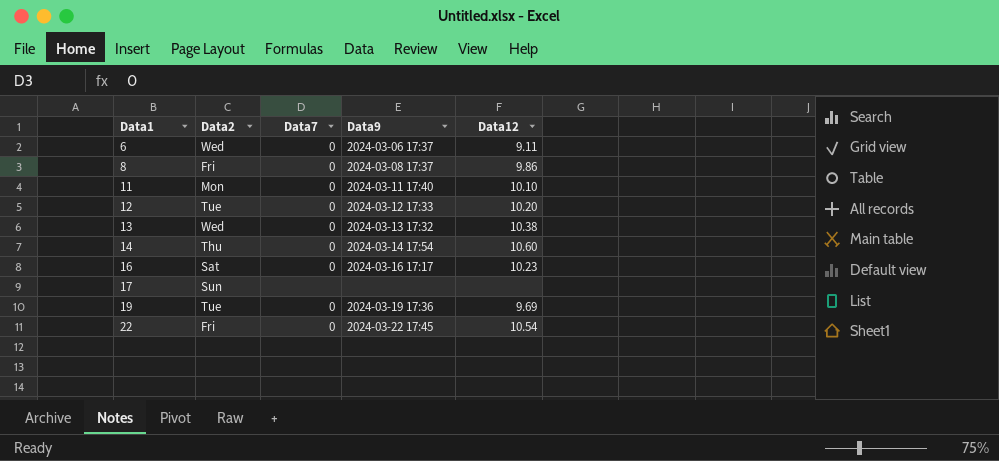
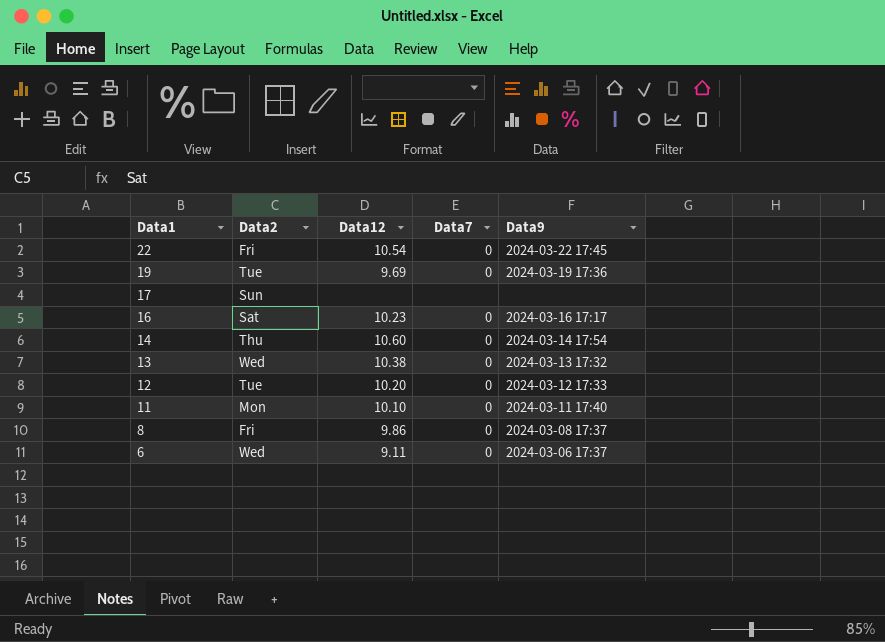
row order: Data1 ascending -> Data1 descending
column Data12 | position: 5 -> 3

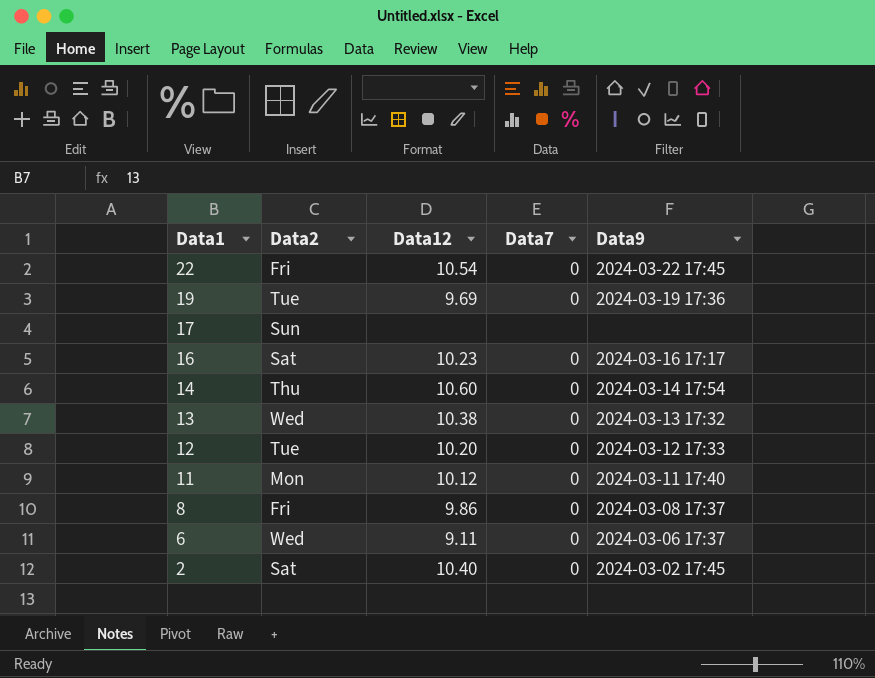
11 | Data12: 10.10 -> 10.12
row 2: none -> Sat | 10.40 | 0 | 2024-03-02 17:45

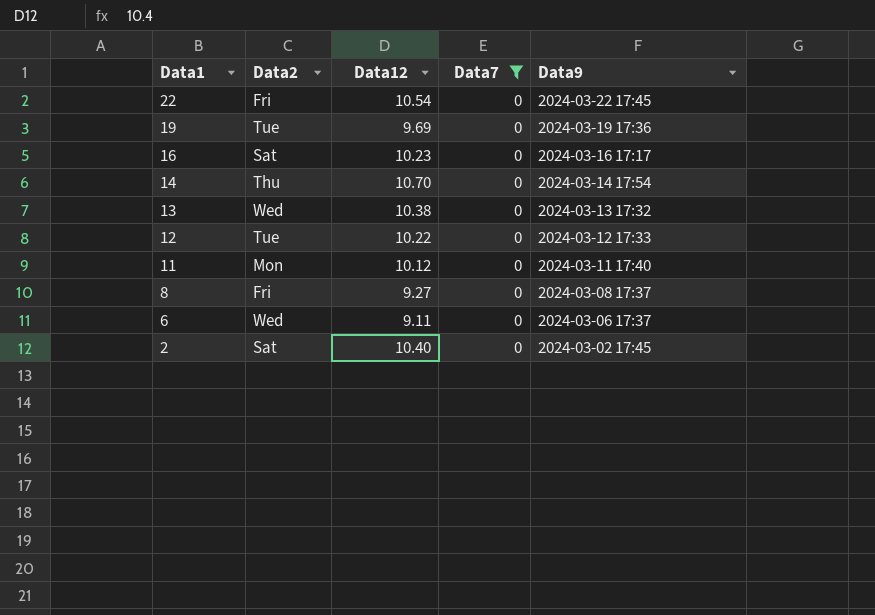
filter: none -> Data7 = 0
14 | Data12: 10.60 -> 10.70
12 | Data12: 10.20 -> 10.22
8 | Data12: 9.86 -> 9.27

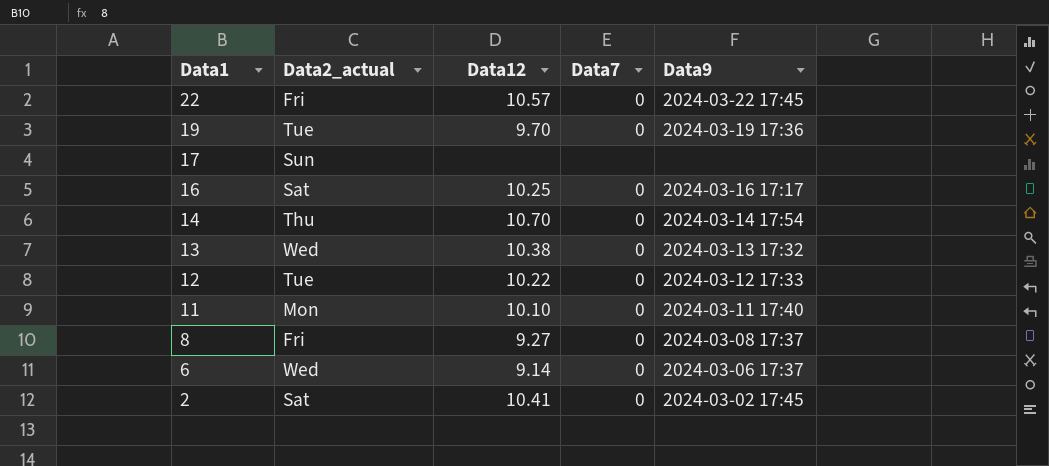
filter: Data7 = 0 -> none
column name: Data2 -> Data2_actual
22 | Data12: 10.54 -> 10.57
19 | Data12: 9.69 -> 9.70
16 | Data12: 10.23 -> 10.25
11 | Data12: 10.12 -> 10.10
6 | Data12: 9.11 -> 9.14
2 | Data12: 10.40 -> 10.41

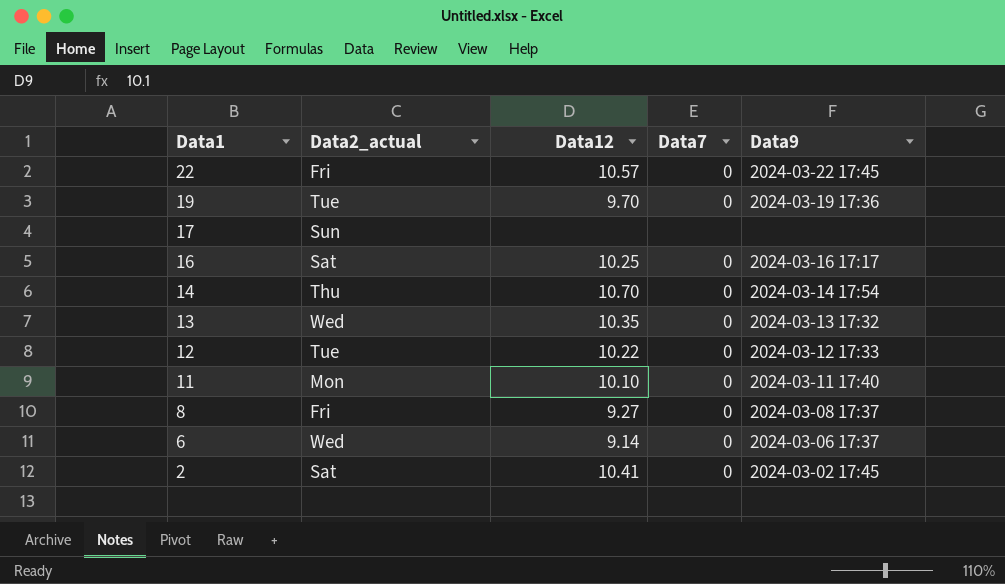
13 | Data12: 10.38 -> 10.35

